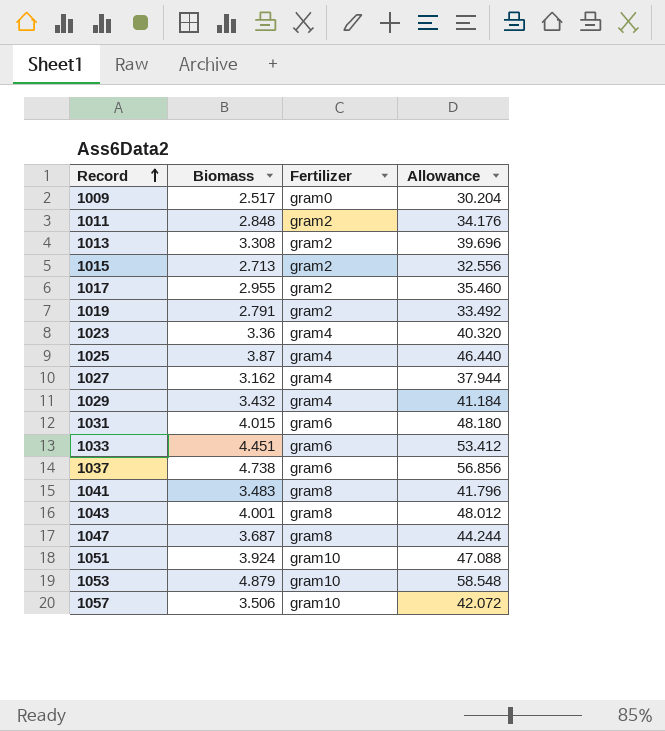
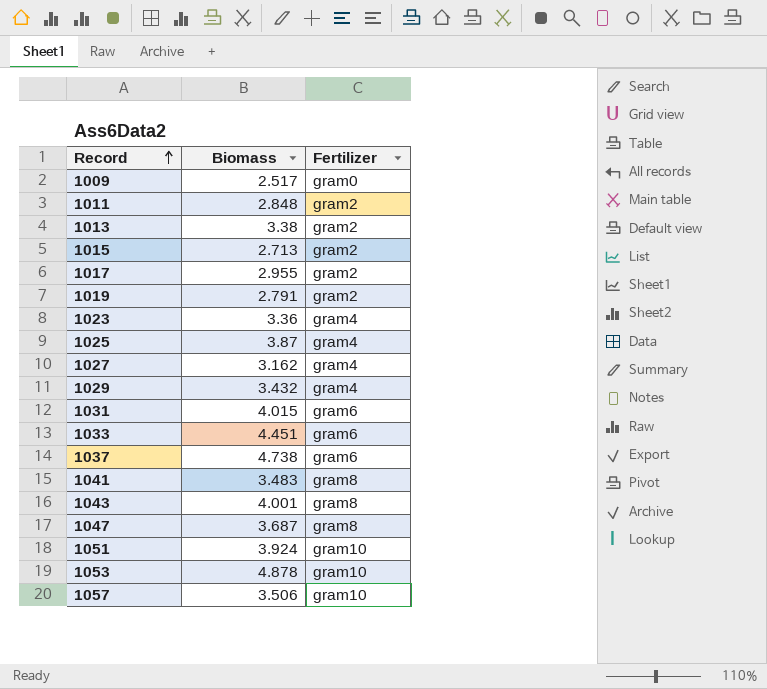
column Allowance | formula: [Biomass] * 12 -> none
1013 | Biomass: 3.308 -> 3.38
1053 | Biomass: 4.879 -> 4.878

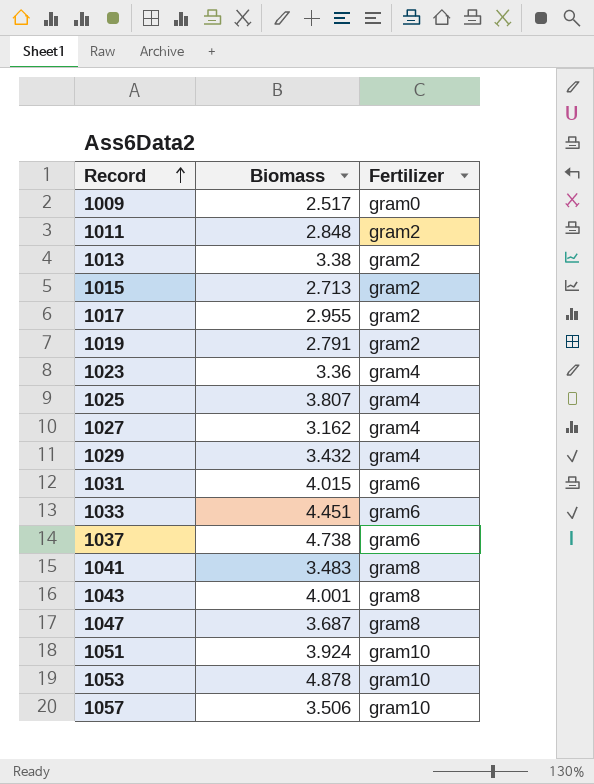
1025 | Biomass: 3.87 -> 3.807

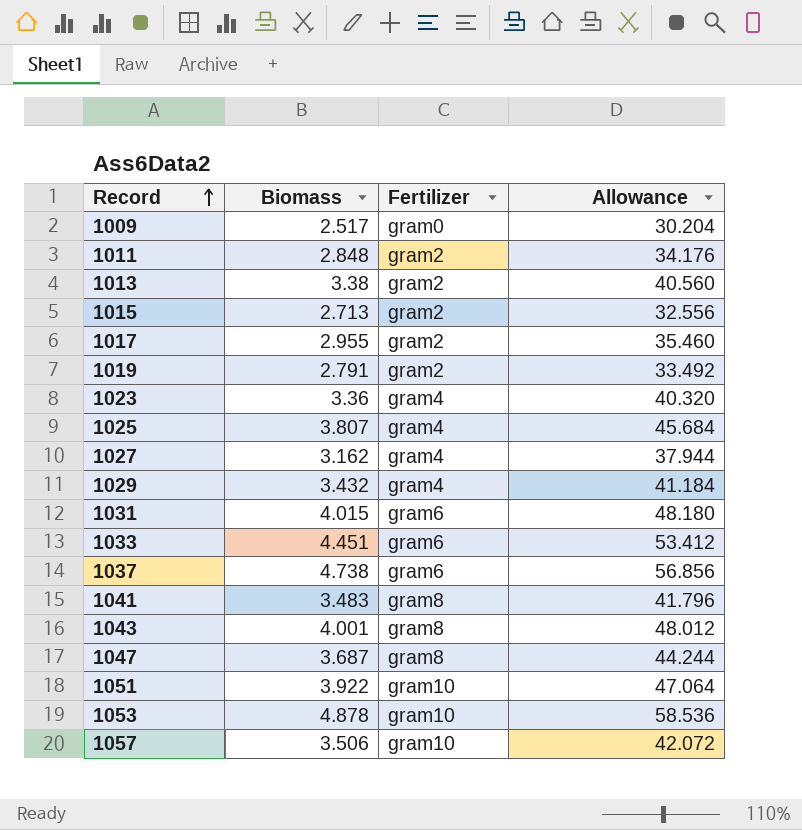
column Allowance | formula: none -> [Biomass] * 12
1051 | Biomass: 3.924 -> 3.922

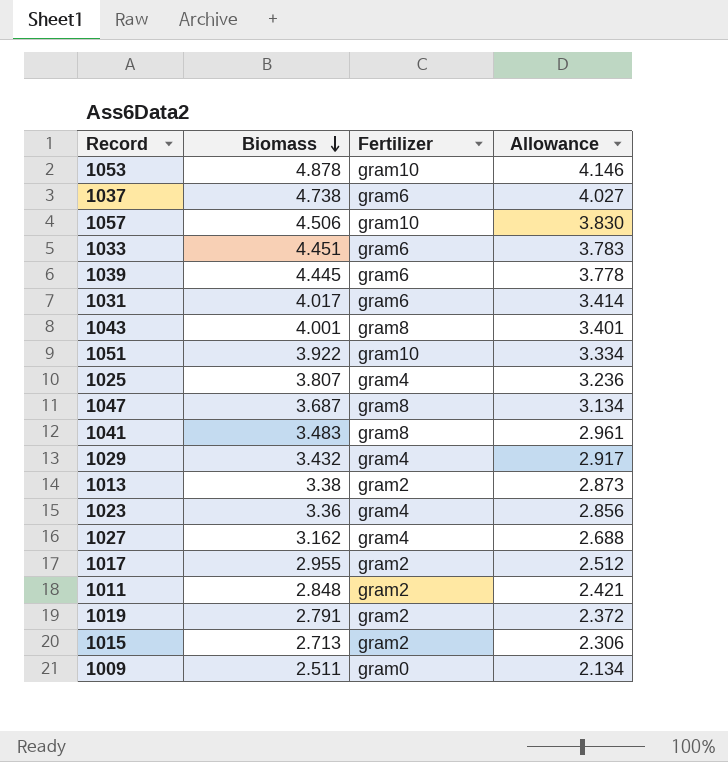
row order: Record ascending -> Biomass descending
column Allowance | formula: [Biomass] * 12 -> [Biomass] * 0.85
1057 | Biomass: 3.506 -> 4.506
row 1039: none -> 4.445 | gram6 | 3.778
1031 | Biomass: 4.015 -> 4.017
1009 | Biomass: 2.517 -> 2.511

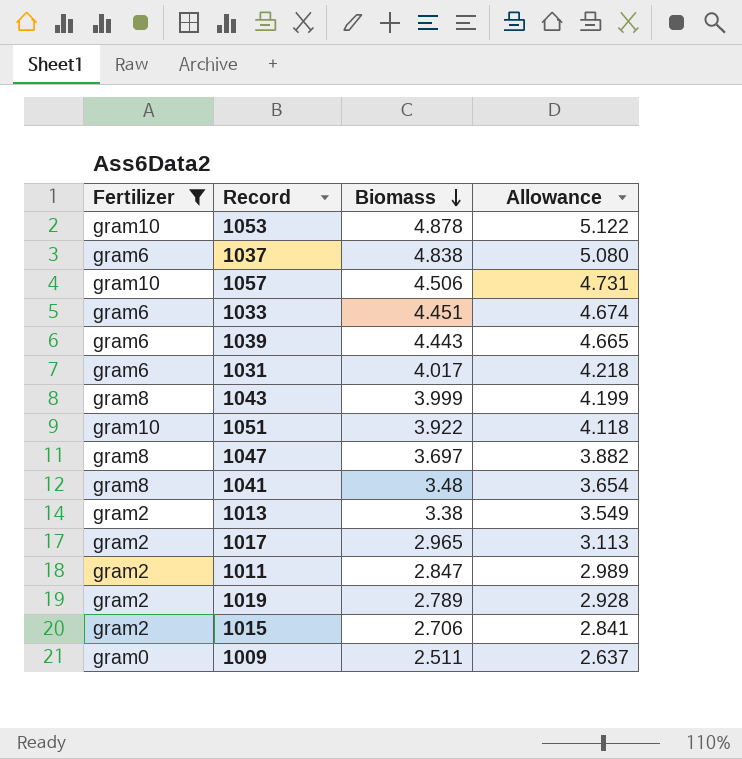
filter: none -> Fertilizer != gram4
column Fertilizer | position: 3 -> 1
column Allowance | formula: [Biomass] * 0.85 -> [Biomass] * 1.05
1037 | Biomass: 4.738 -> 4.838
1039 | Biomass: 4.445 -> 4.443
1043 | Biomass: 4.001 -> 3.999
1047 | Biomass: 3.687 -> 3.697
1041 | Biomass: 3.483 -> 3.48
1017 | Biomass: 2.955 -> 2.965
1011 | Biomass: 2.848 -> 2.847
1019 | Biomass: 2.791 -> 2.789
1015 | Biomass: 2.713 -> 2.706

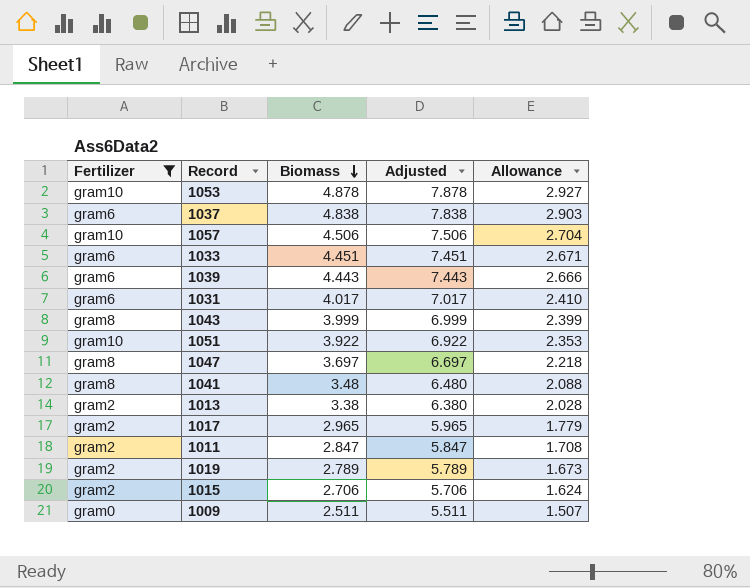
column Adjusted | formula: none -> [Biomass] + 3
column Allowance | formula: [Biomass] * 1.05 -> [Biomass] * 0.6

